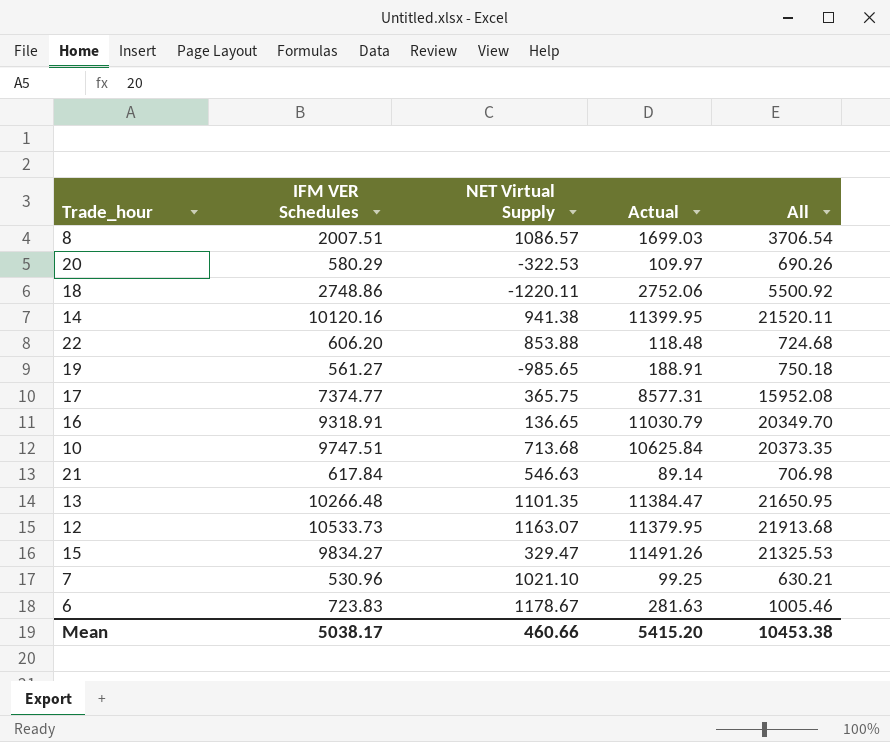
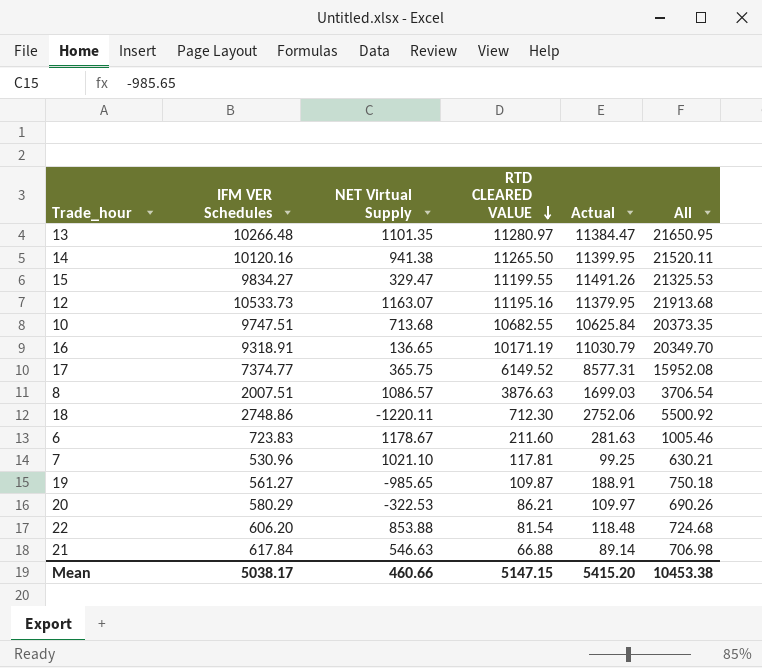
row order: none -> RTD CLEARED VALUE descending
column RTD CLEARED VALUE | position: none -> 4

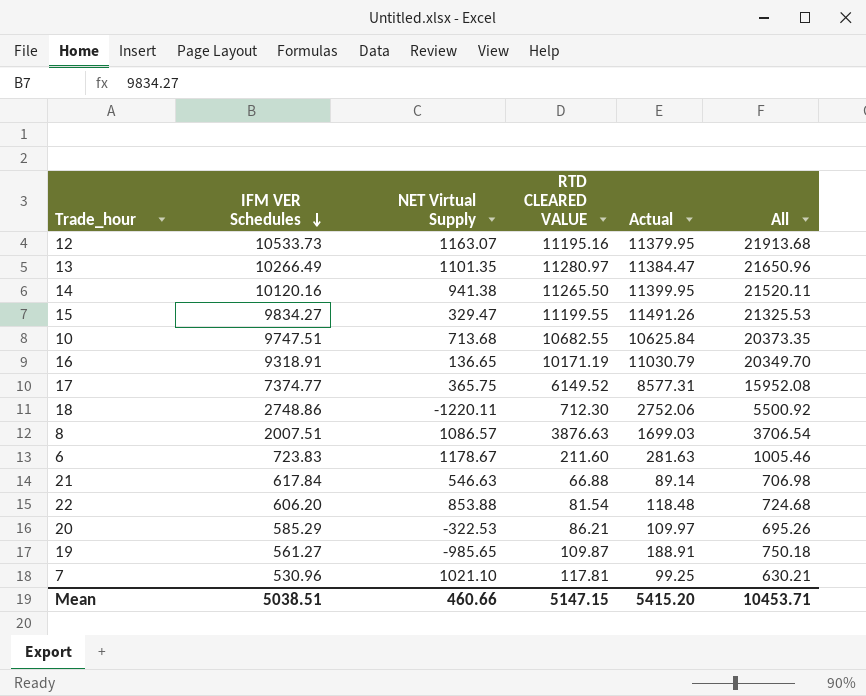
row order: RTD CLEARED VALUE descending -> IFM VER Schedules descending
13 | IFM VER Schedules: 10266.48 -> 10266.49
13 | All: 21650.95 -> 21650.96
20 | IFM VER Schedules: 580.29 -> 585.29
20 | All: 690.26 -> 695.26
Mean | IFM VER Schedules: 5038.17 -> 5038.51
Mean | All: 10453.38 -> 10453.71

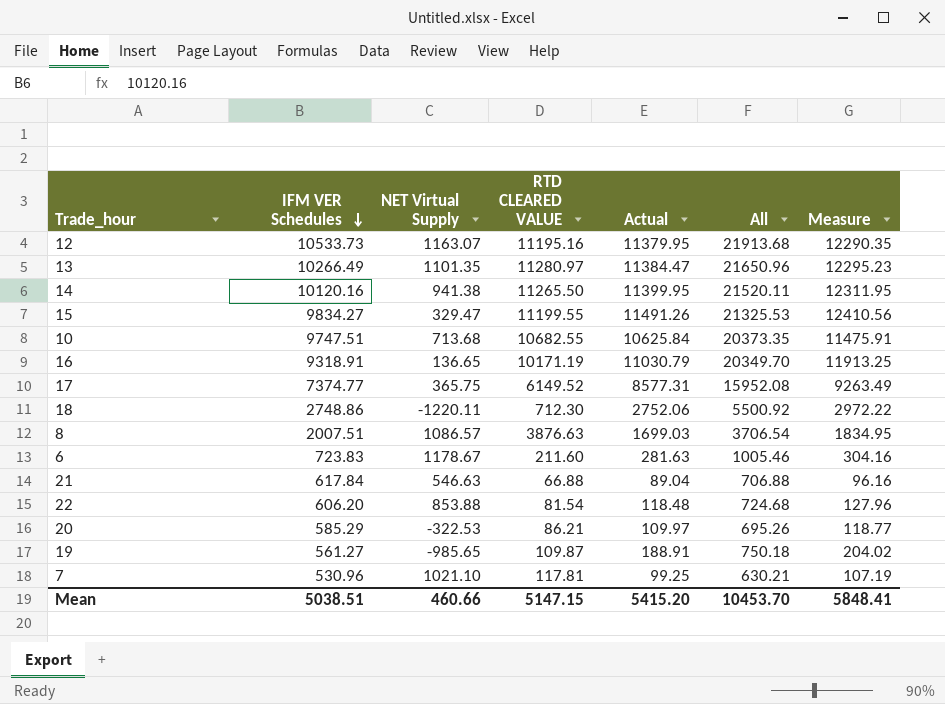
column Measure | formula: none -> [Actual] * 1.08
21 | Actual: 89.14 -> 89.04
21 | All: 706.98 -> 706.88
Mean | All: 10453.71 -> 10453.70

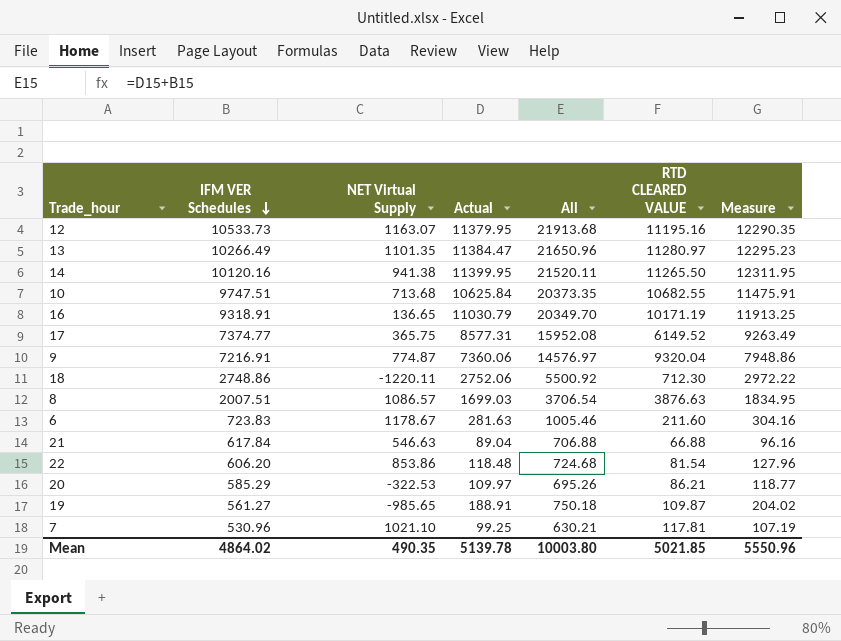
column RTD CLEARED VALUE | position: 4 -> 6
row 15: 9834.27 | 329.47 | 11199.55 | 11491.26 | 21325.53 | 12410.56 -> none
row 9: none -> 7216.91 | 774.87 | 7360.06 | 14576.97 | 9320.04 | 7948.86
22 | NET Virtual Supply: 853.88 -> 853.86
Mean | IFM VER Schedules: 5038.51 -> 4864.02
Mean | NET Virtual Supply: 460.66 -> 490.35
Mean | Actual: 5415.20 -> 5139.78
Mean | All: 10453.70 -> 10003.80
Mean | RTD CLEARED VALUE: 5147.15 -> 5021.85
Mean | Measure: 5848.41 -> 5550.96

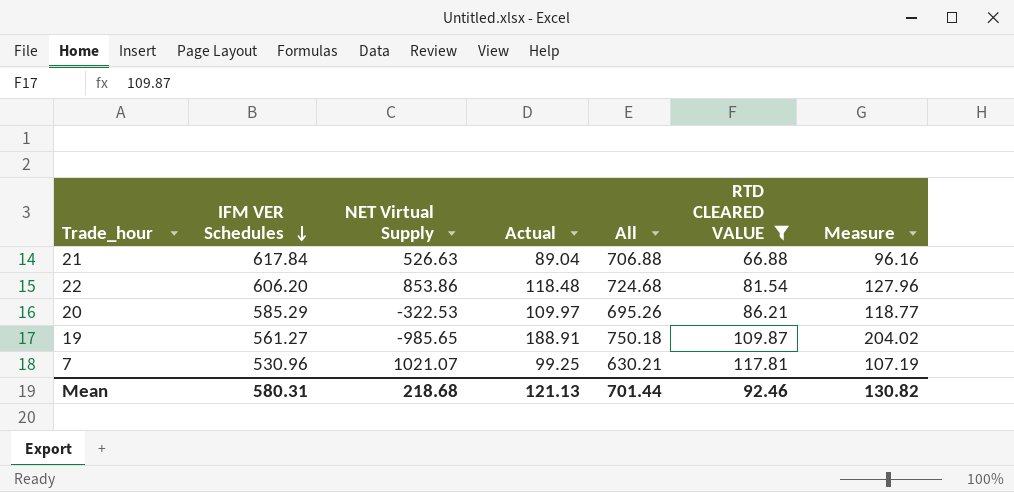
filter: none -> RTD CLEARED VALUE <= 117.81
21 | NET Virtual Supply: 546.63 -> 526.63
7 | NET Virtual Supply: 1021.10 -> 1021.07
Mean | IFM VER Schedules: 4864.02 -> 580.31
Mean | NET Virtual Supply: 490.35 -> 218.68
Mean | Actual: 5139.78 -> 121.13
Mean | All: 10003.80 -> 701.44
Mean | RTD CLEARED VALUE: 5021.85 -> 92.46
Mean | Measure: 5550.96 -> 130.82

